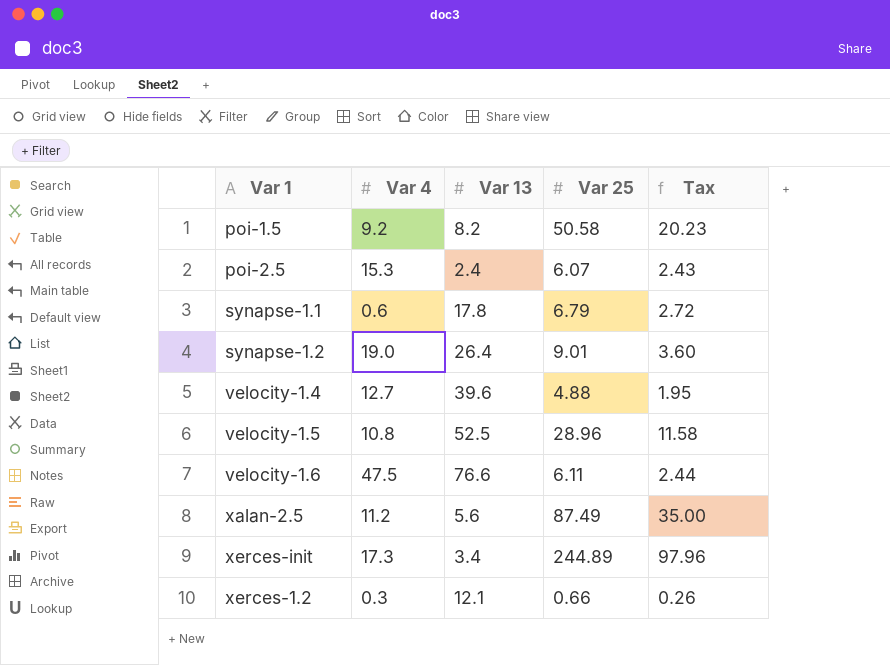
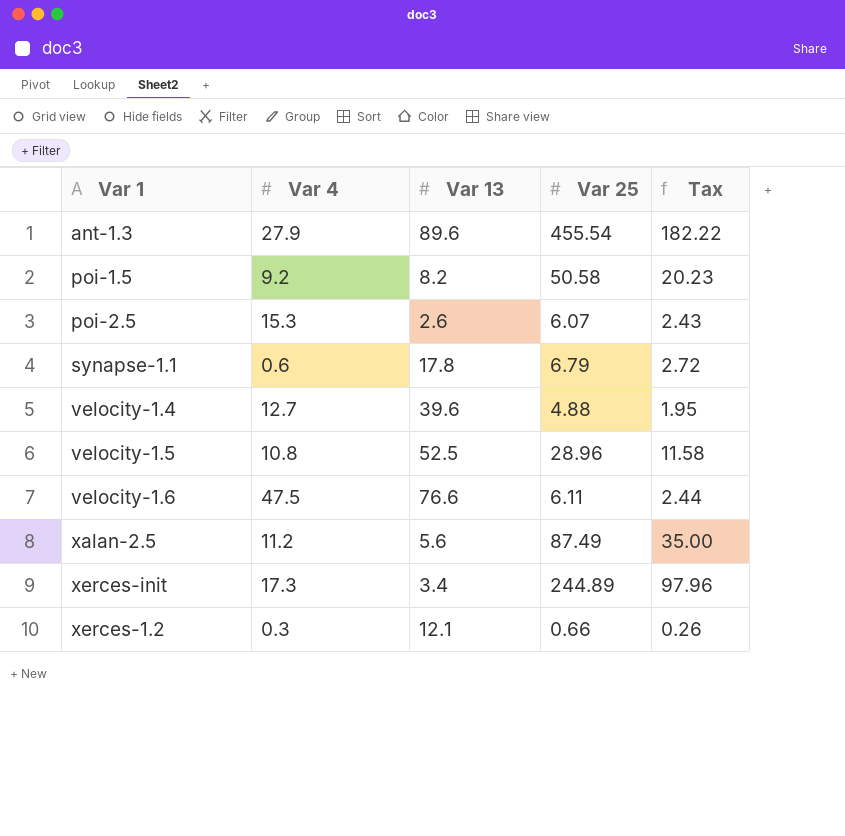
row synapse-1.2: 19.0 | 26.4 | 9.01 | 3.60 -> none
row ant-1.3: none -> 27.9 | 89.6 | 455.54 | 182.22
poi-2.5 | Var 13: 2.4 -> 2.6

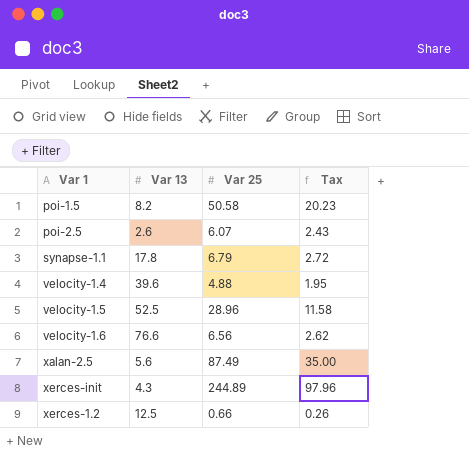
column Var 4 | position: 2 -> none
row ant-1.3: 27.9 | 89.6 | 455.54 | 182.22 -> none
velocity-1.6 | Var 25: 6.11 -> 6.56
velocity-1.6 | Tax: 2.44 -> 2.62
xerces-init | Var 13: 3.4 -> 4.3
xerces-1.2 | Var 13: 12.1 -> 12.5

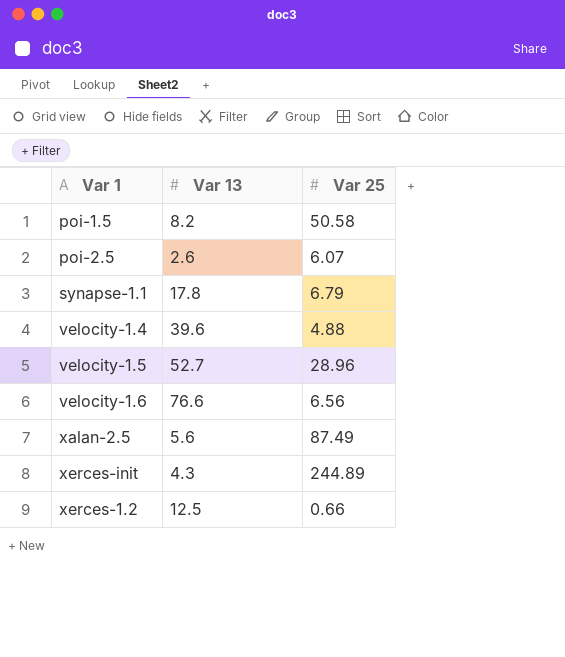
column Tax | formula: [Var 25] * 0.4 -> none
velocity-1.5 | Var 13: 52.5 -> 52.7

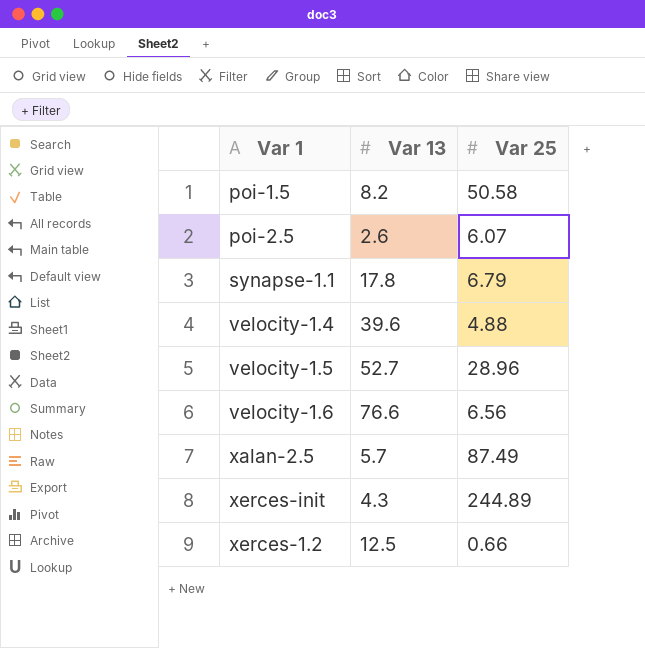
xalan-2.5 | Var 13: 5.6 -> 5.7

